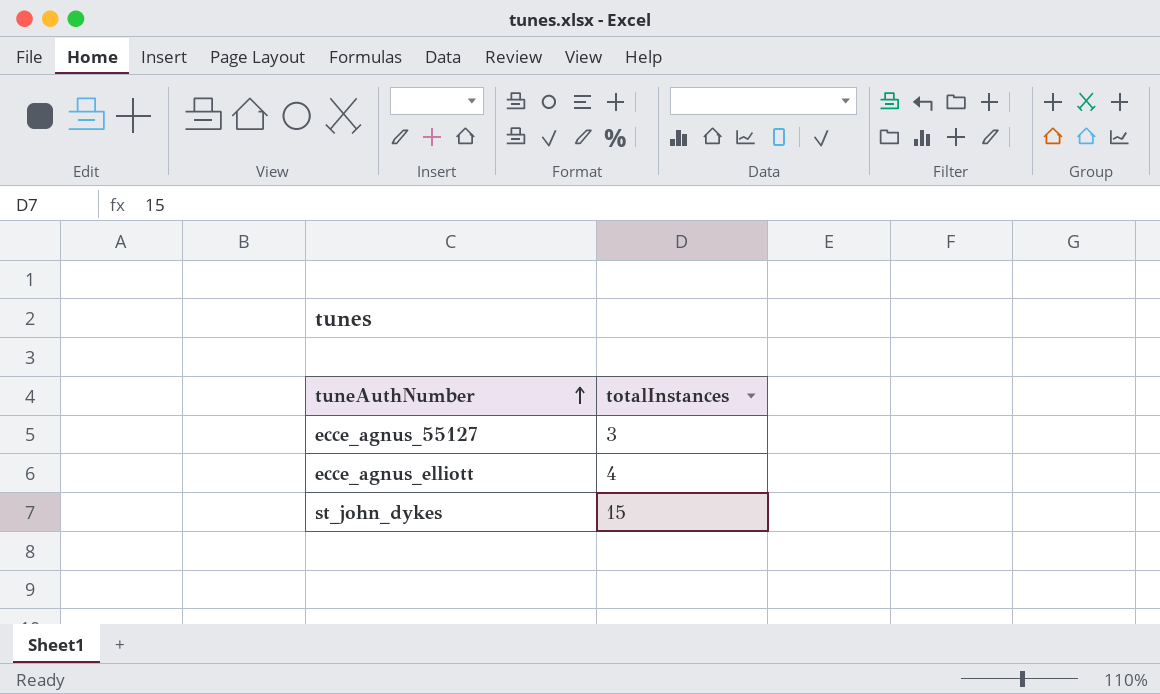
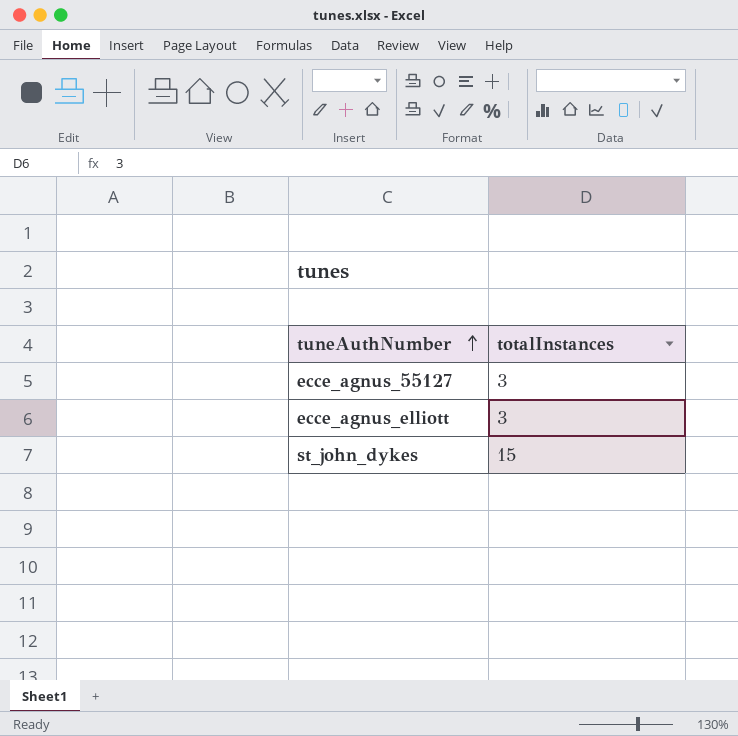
ecce_agnus_elliott | totalInstances: 4 -> 3

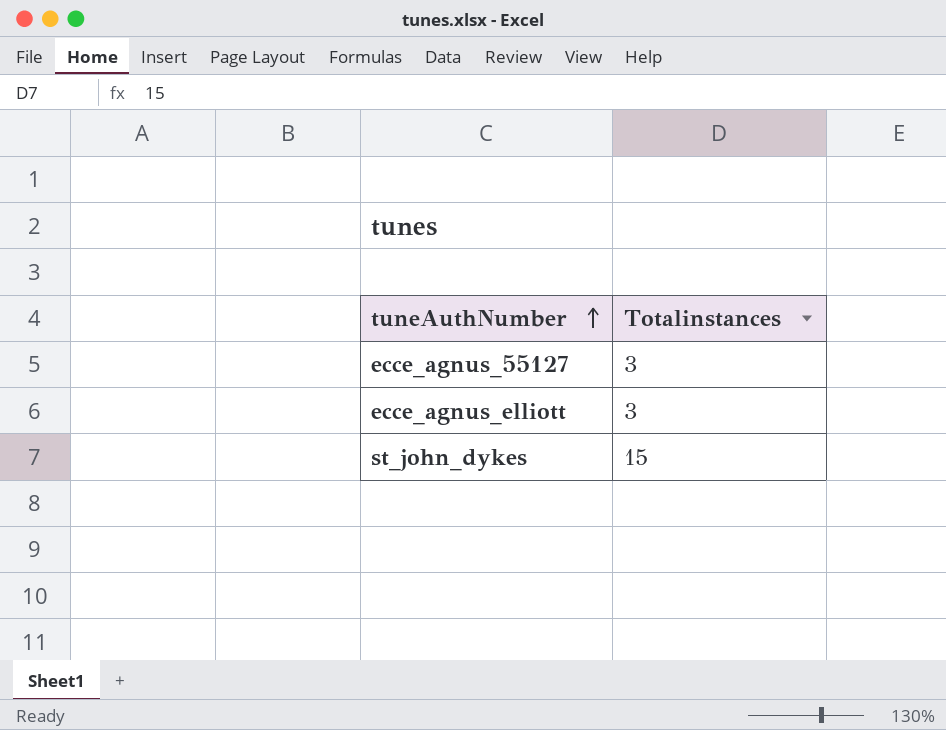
column name: totalInstances -> Totalinstances

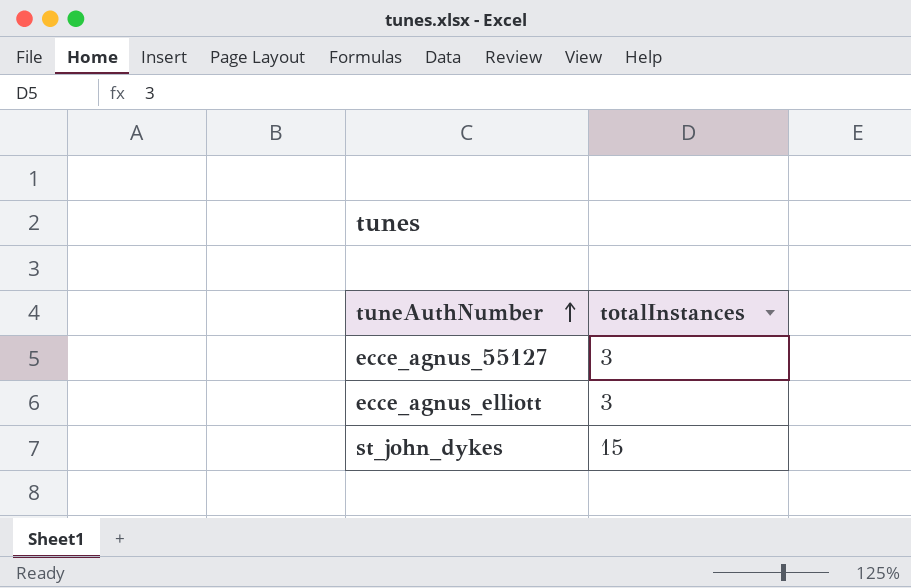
column name: Totalinstances -> totalInstances

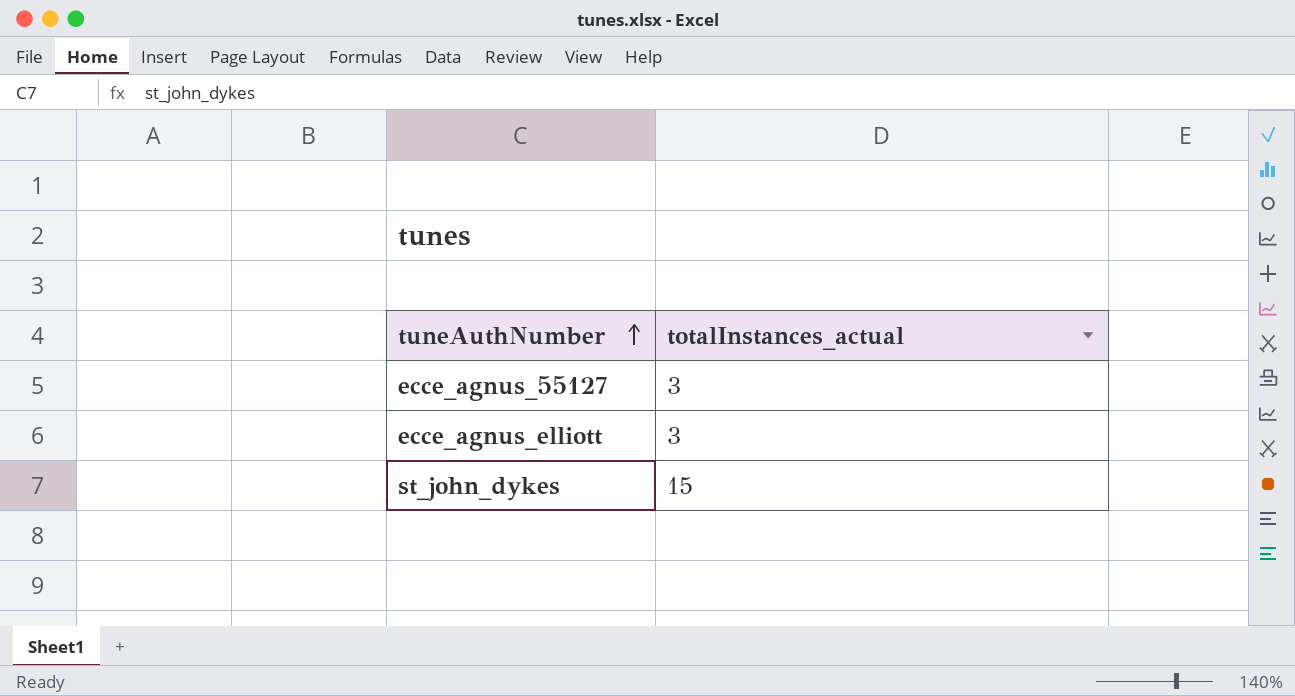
column name: totalInstances -> totalInstances_actual

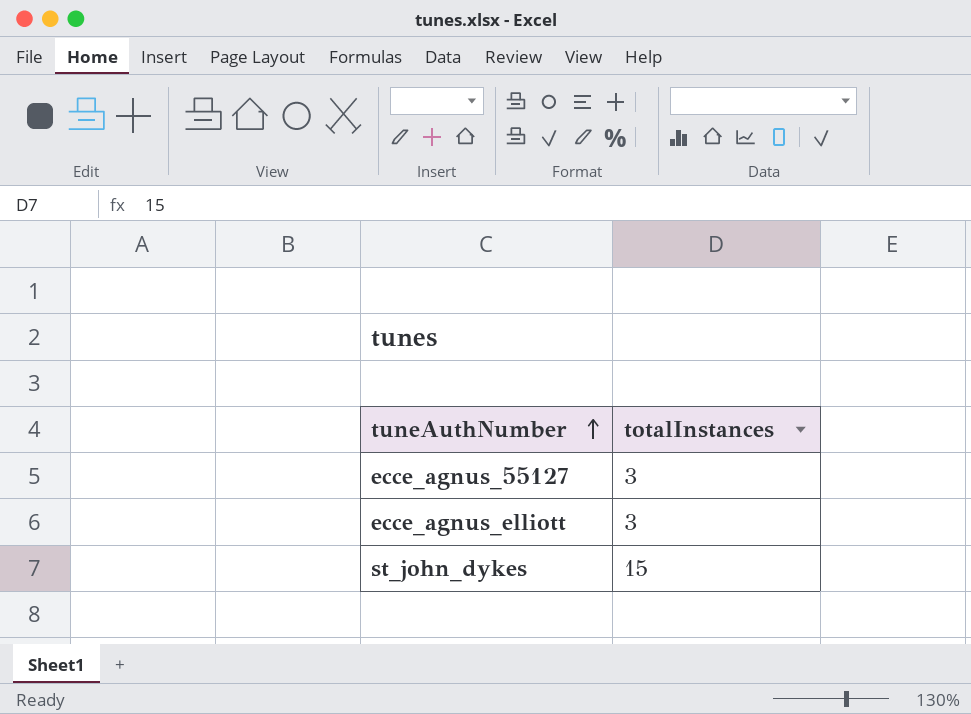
column name: totalInstances_actual -> totalInstances

